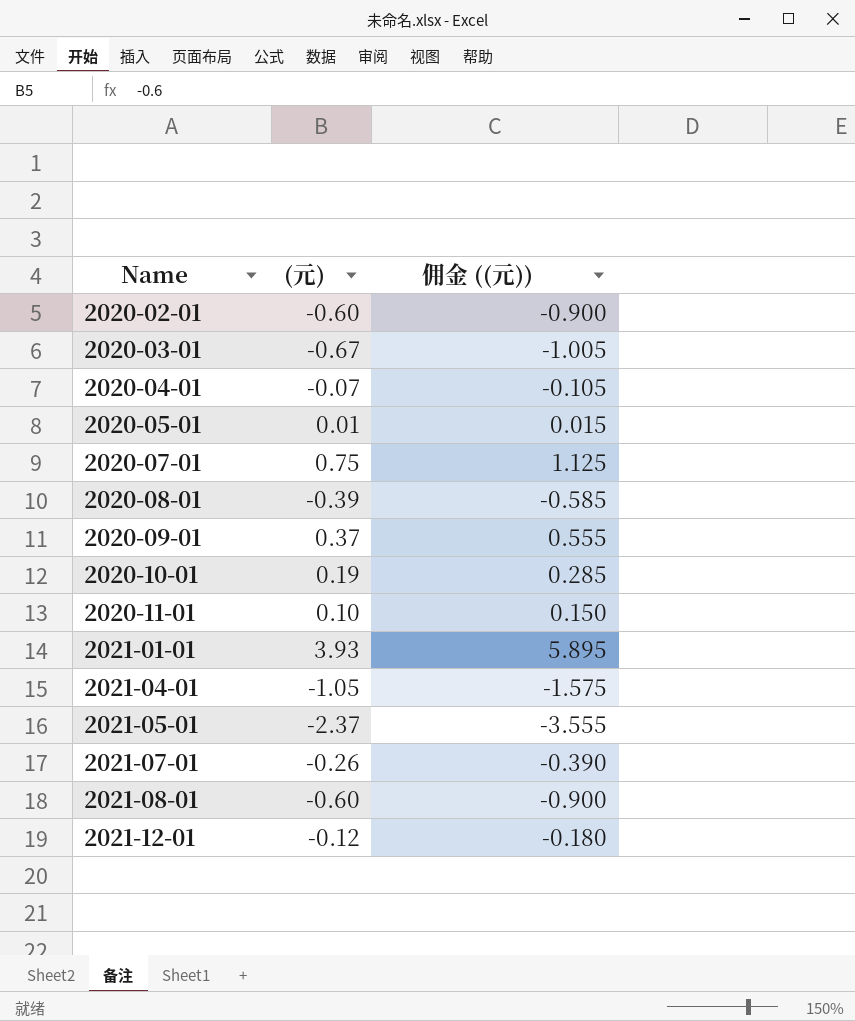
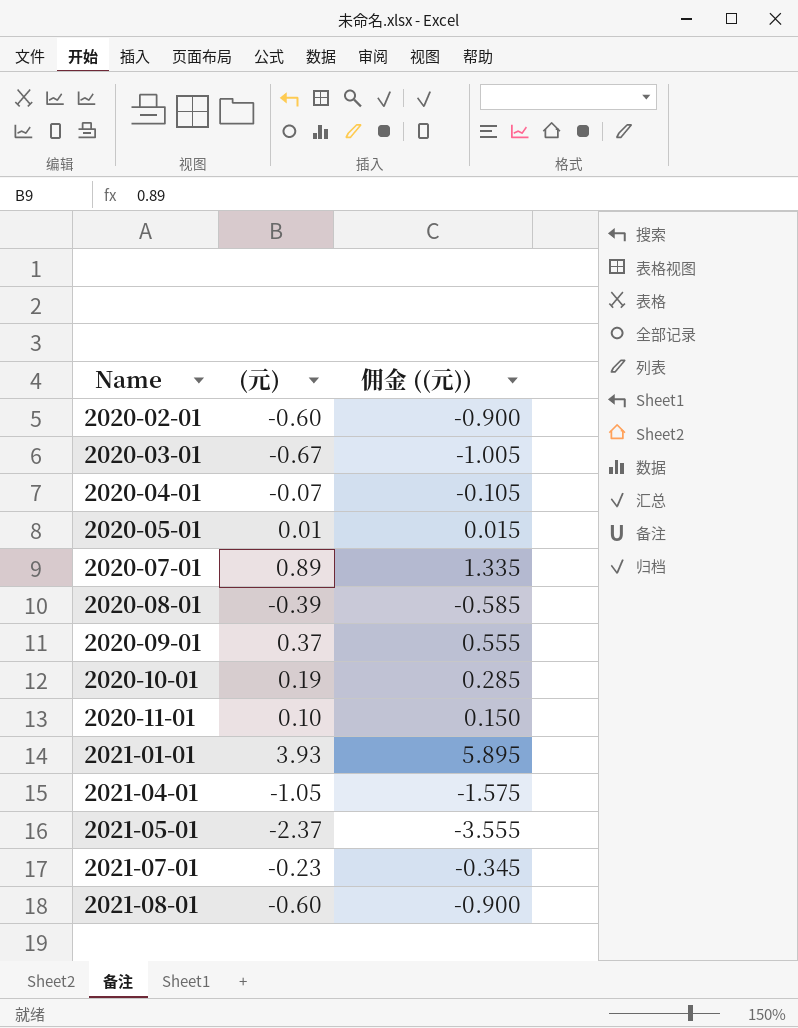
row 2021-12-01: -0.12 | -0.180 -> none
2020-07-01 | (元): 0.75 -> 0.89
2020-07-01 | 佣金 ((元)): 1.125 -> 1.335
2021-07-01 | (元): -0.26 -> -0.23
2021-07-01 | 佣金 ((元)): -0.390 -> -0.345

